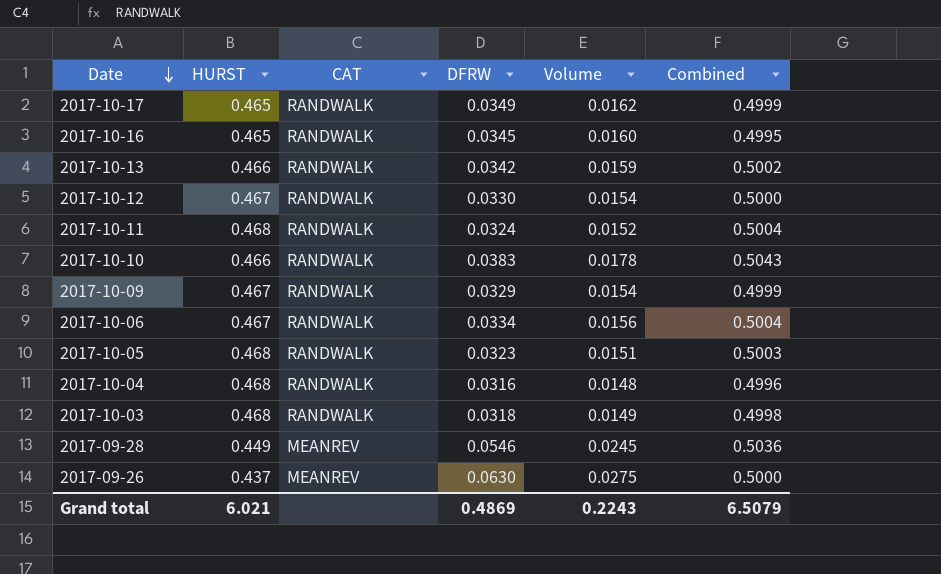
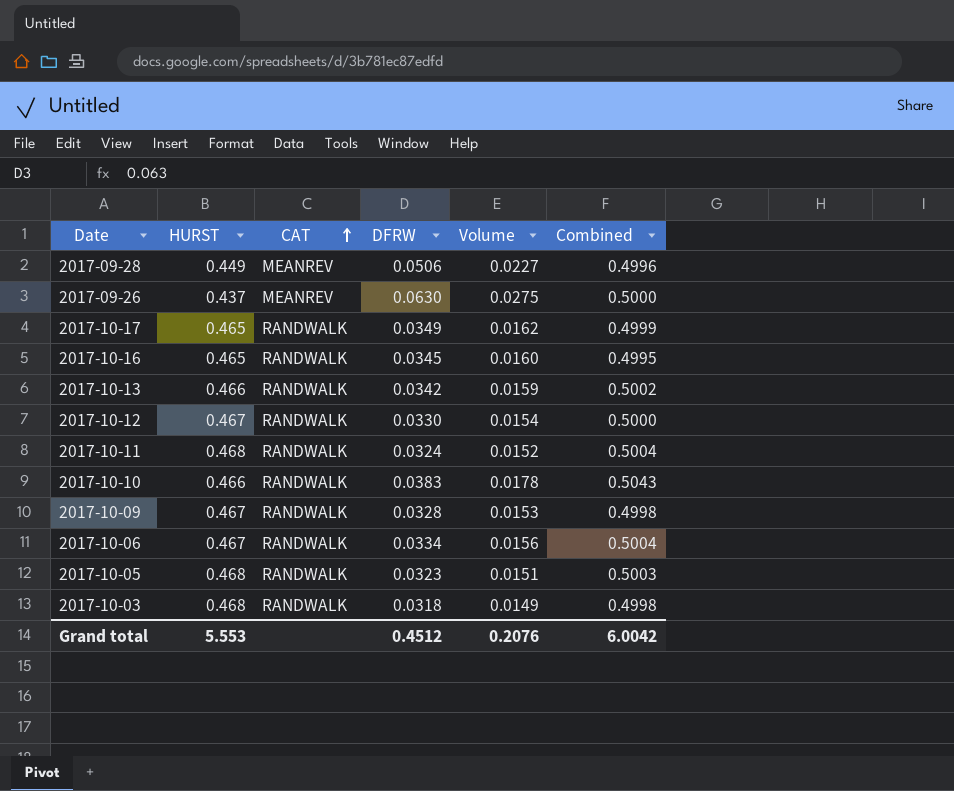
row order: Date descending -> CAT ascending
row 2017-10-04: 0.468 | RANDWALK | 0.0316 | 0.0148 | 0.4996 -> none
2017-09-28 | DFRW: 0.0546 -> 0.0506
2017-09-28 | Volume: 0.0245 -> 0.0227
2017-09-28 | Combined: 0.5036 -> 0.4996
2017-10-09 | DFRW: 0.0329 -> 0.0328
2017-10-09 | Volume: 0.0154 -> 0.0153
2017-10-09 | Combined: 0.4999 -> 0.4998
Grand total | HURST: 6.021 -> 5.553
Grand total | DFRW: 0.4869 -> 0.4512
Grand total | Volume: 0.2243 -> 0.2076
Grand total | Combined: 6.5079 -> 6.0042

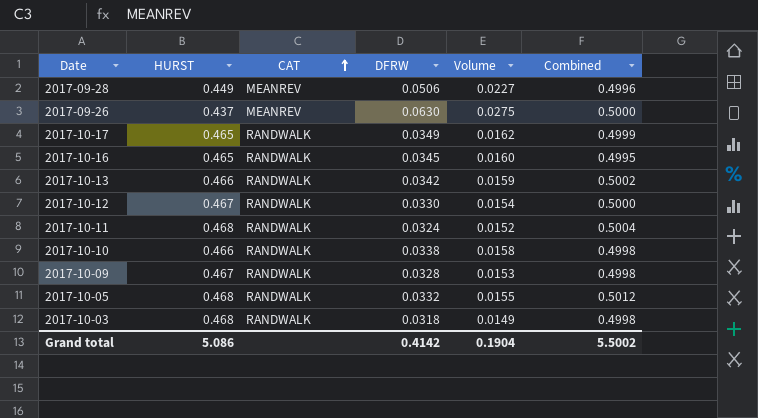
row 2017-10-06: 0.467 | RANDWALK | 0.0334 | 0.0156 | 0.5004 -> none
2017-10-10 | DFRW: 0.0383 -> 0.0338
2017-10-10 | Volume: 0.0178 -> 0.0158
2017-10-10 | Combined: 0.5043 -> 0.4998
2017-10-05 | DFRW: 0.0323 -> 0.0332
2017-10-05 | Volume: 0.0151 -> 0.0155
2017-10-05 | Combined: 0.5003 -> 0.5012
Grand total | HURST: 5.553 -> 5.086
Grand total | DFRW: 0.4512 -> 0.4142
Grand total | Volume: 0.2076 -> 0.1904
Grand total | Combined: 6.0042 -> 5.5002

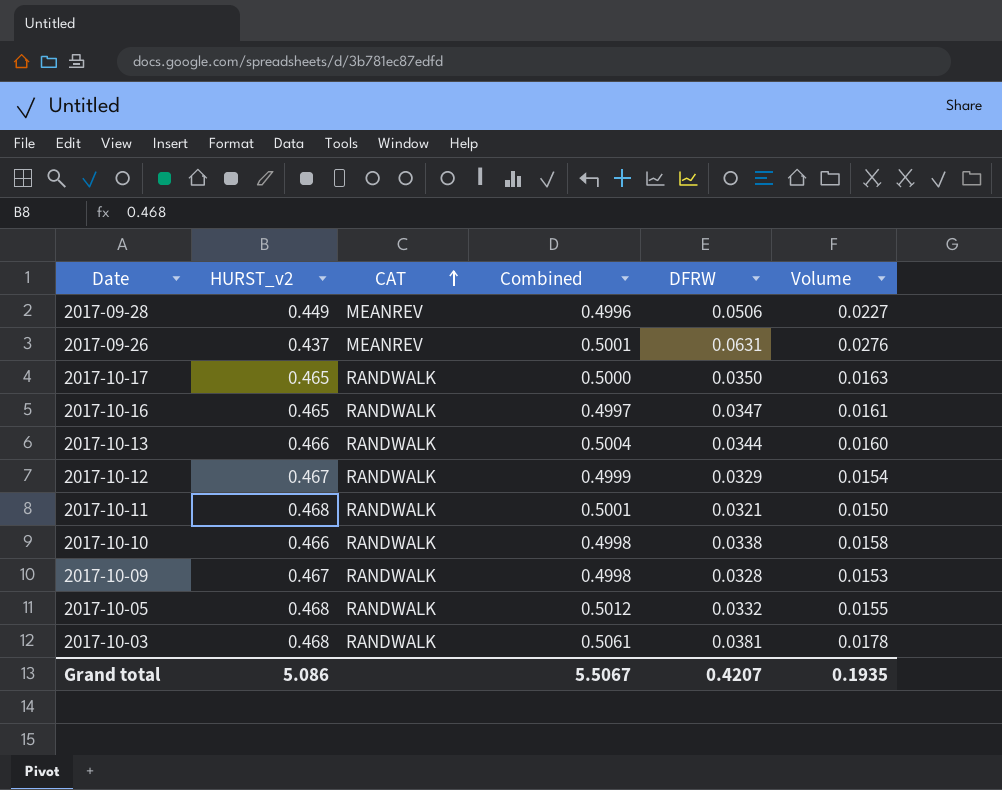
column name: HURST -> HURST_v2
column Combined | position: 6 -> 4
2017-09-26 | Combined: 0.5000 -> 0.5001
2017-09-26 | DFRW: 0.0630 -> 0.0631
2017-09-26 | Volume: 0.0275 -> 0.0276
2017-10-17 | Combined: 0.4999 -> 0.5000
2017-10-17 | DFRW: 0.0349 -> 0.0350
2017-10-17 | Volume: 0.0162 -> 0.0163
2017-10-16 | Combined: 0.4995 -> 0.4997
2017-10-16 | DFRW: 0.0345 -> 0.0347
2017-10-16 | Volume: 0.0160 -> 0.0161
2017-10-13 | Combined: 0.5002 -> 0.5004
2017-10-13 | DFRW: 0.0342 -> 0.0344
2017-10-13 | Volume: 0.0159 -> 0.0160
2017-10-12 | Combined: 0.5000 -> 0.4999
2017-10-12 | DFRW: 0.0330 -> 0.0329
2017-10-11 | Combined: 0.5004 -> 0.5001
2017-10-11 | DFRW: 0.0324 -> 0.0321
2017-10-11 | Volume: 0.0152 -> 0.0150
2017-10-03 | Combined: 0.4998 -> 0.5061
2017-10-03 | DFRW: 0.0318 -> 0.0381
2017-10-03 | Volume: 0.0149 -> 0.0178
Grand total | Combined: 5.5002 -> 5.5067
Grand total | DFRW: 0.4142 -> 0.4207
Grand total | Volume: 0.1904 -> 0.1935

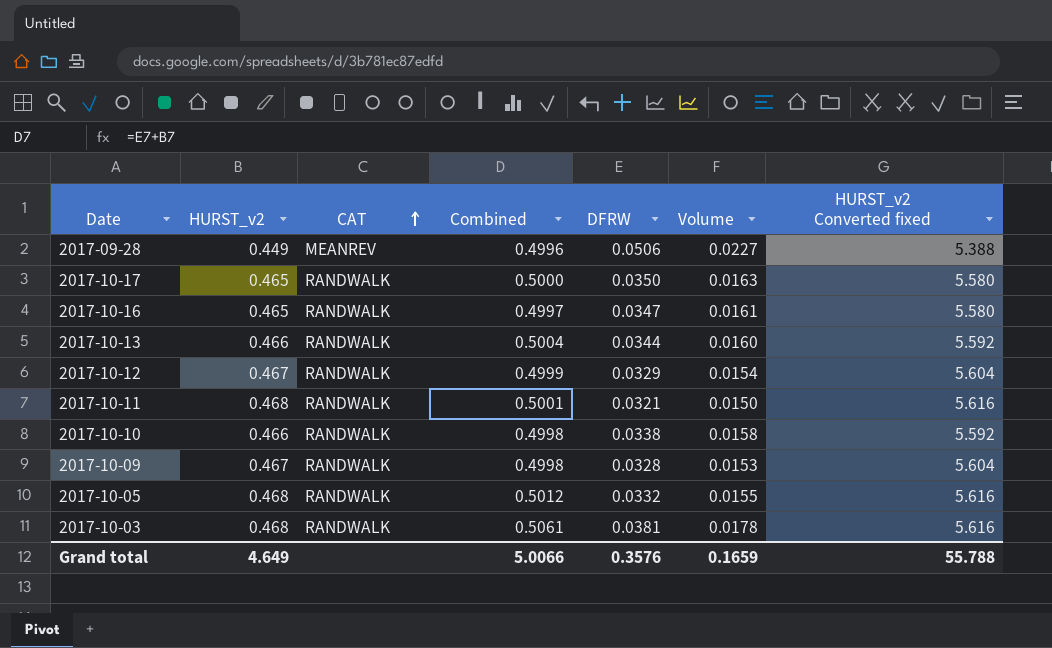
column HURST_v2 Converted fixed | formula: none -> [HURST_v2] * 12
row 2017-09-26: 0.437 | MEANREV | 0.5001 | 0.0631 | 0.0276 -> none
Grand total | HURST_v2: 5.086 -> 4.649
Grand total | Combined: 5.5067 -> 5.0066
Grand total | DFRW: 0.4207 -> 0.3576
Grand total | Volume: 0.1935 -> 0.1659

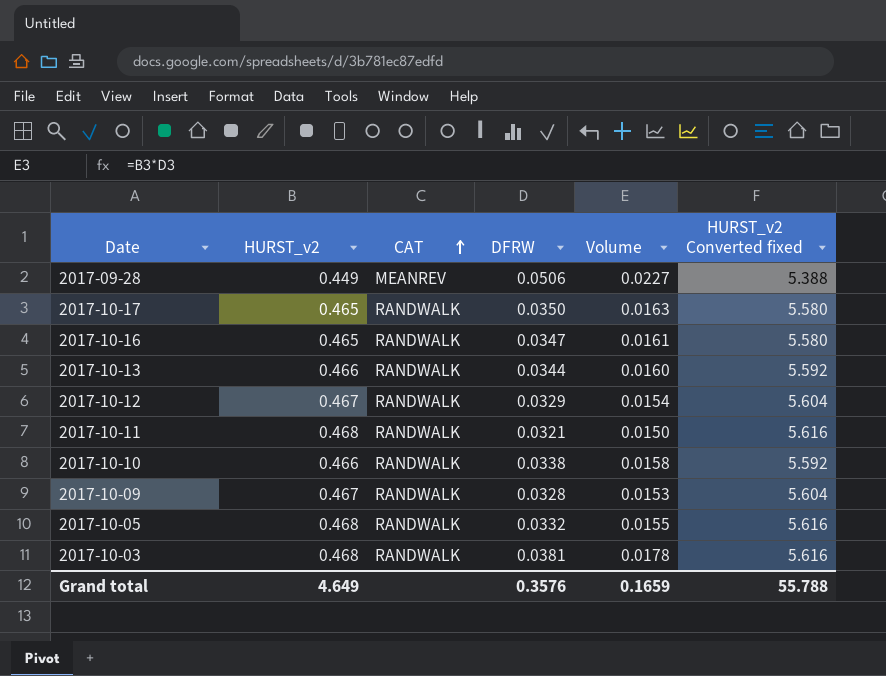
column Combined | formula: [HURST_v2] + [DFRW] -> none

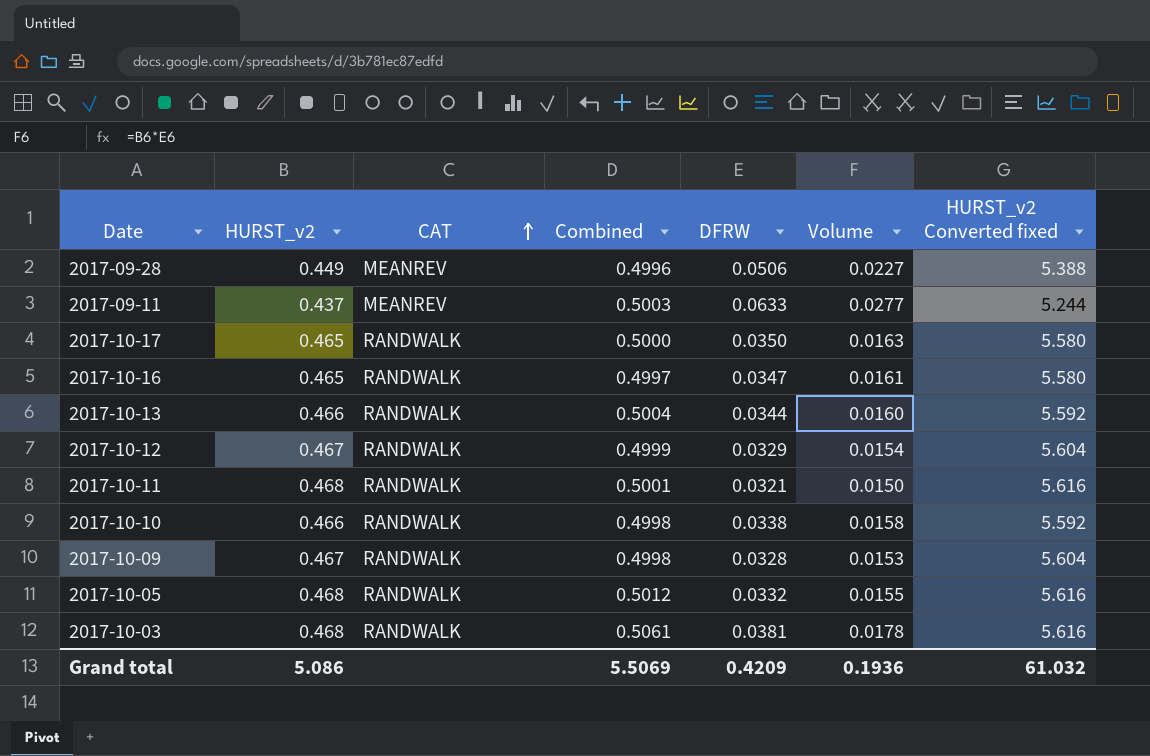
column Combined | formula: none -> [HURST_v2] + [DFRW]
row 2017-09-11: none -> 0.437 | MEANREV | 0.5003 | 0.0633 | 0.0277 | 5.244
Grand total | HURST_v2: 4.649 -> 5.086
Grand total | DFRW: 0.3576 -> 0.4209
Grand total | Volume: 0.1659 -> 0.1936
Grand total | HURST_v2 Converted fixed: 55.788 -> 61.032

